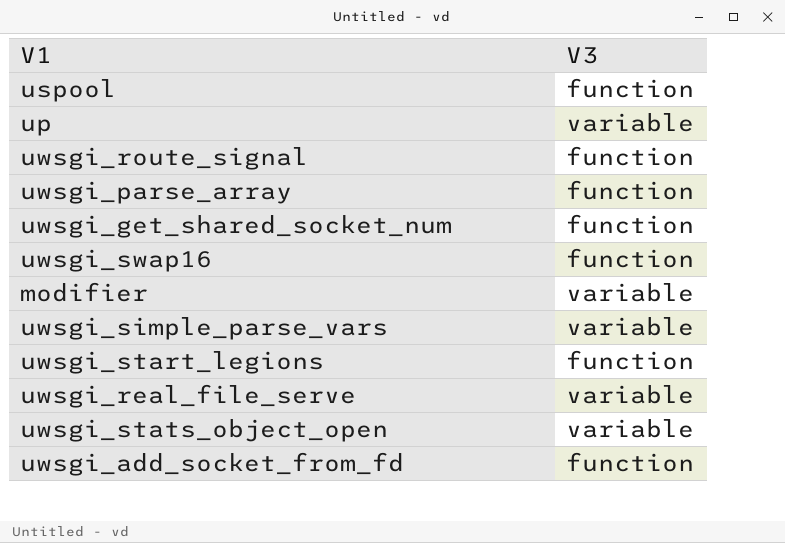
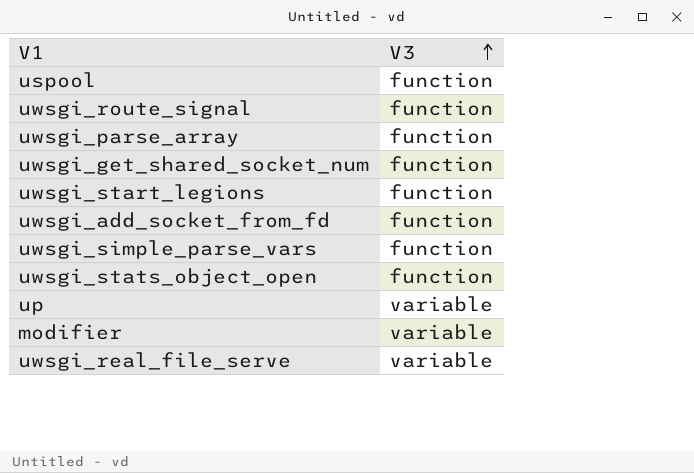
row order: none -> V3 ascending
row uwsgi_swap16: function -> none
uwsgi_simple_parse_vars | V3: variable -> function
uwsgi_stats_object_open | V3: variable -> function

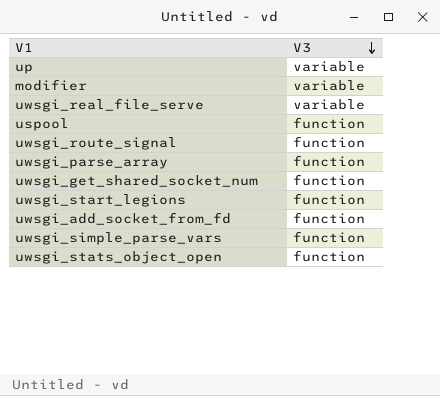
row order: V3 ascending -> V3 descending

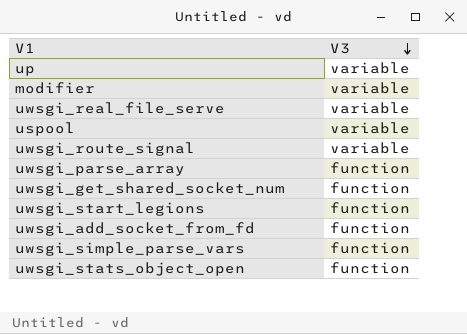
uspool | V3: function -> variable
uwsgi_route_signal | V3: function -> variable

